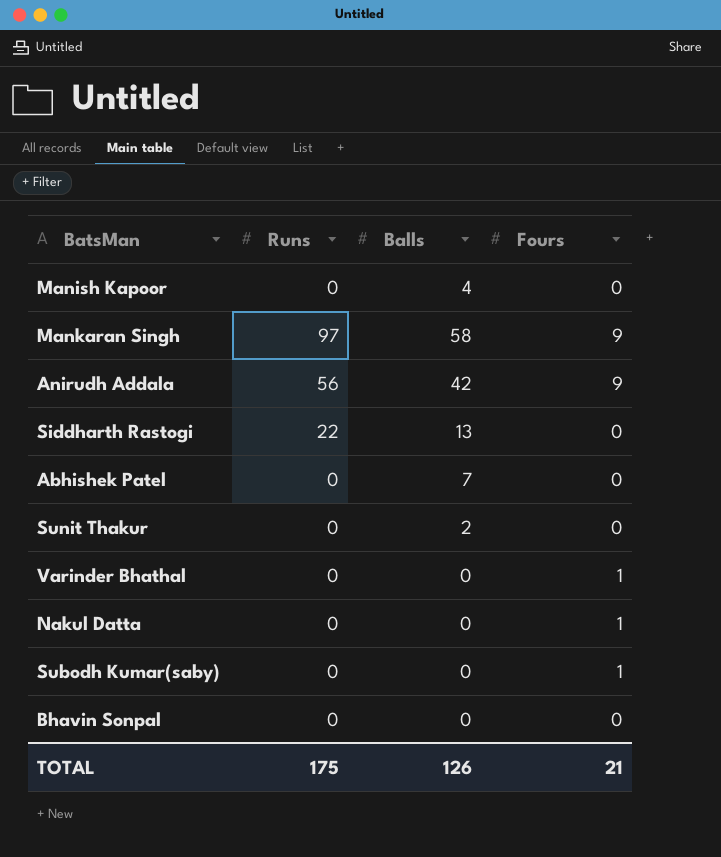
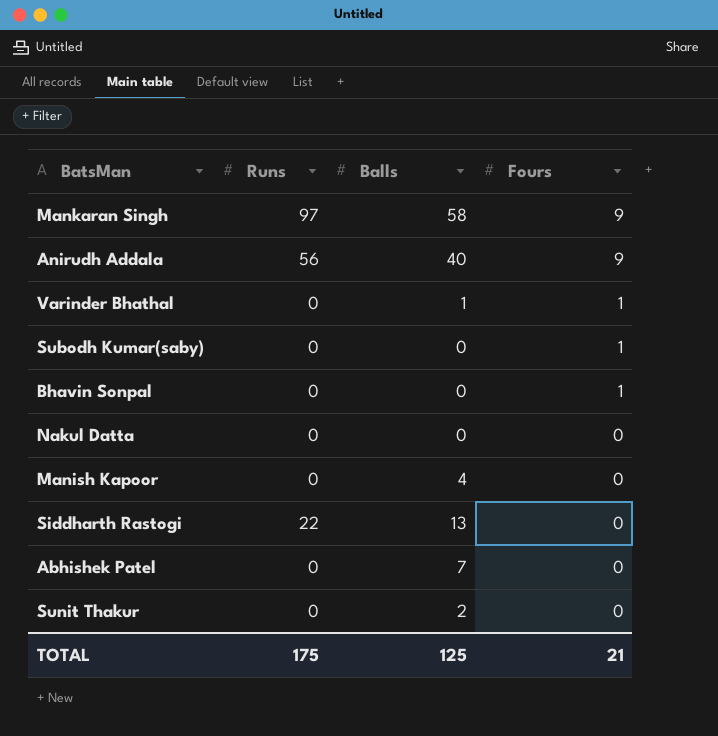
row order: none -> Fours descending
Anirudh Addala | Balls: 42 -> 40
Varinder Bhathal | Balls: 0 -> 1
Bhavin Sonpal | Fours: 0 -> 1
Nakul Datta | Fours: 1 -> 0
TOTAL | Balls: 126 -> 125

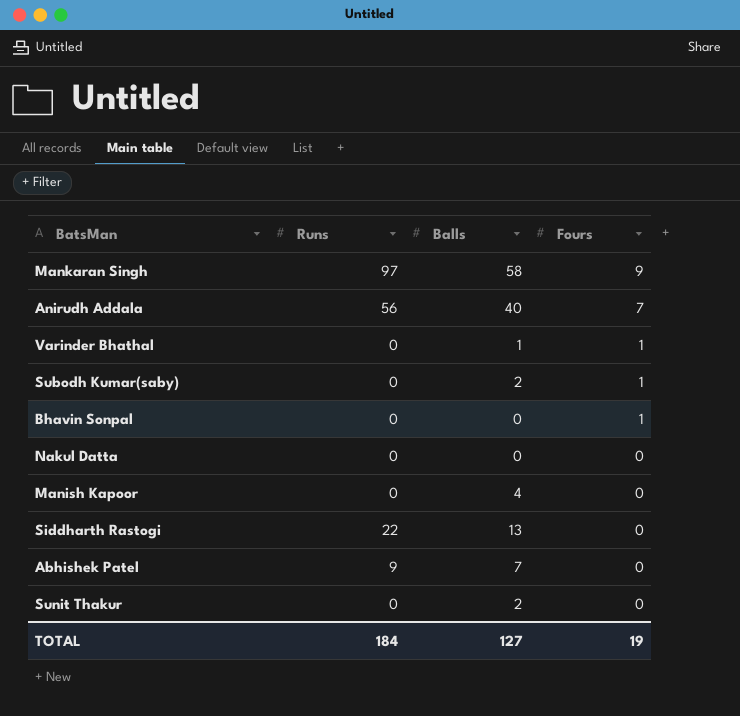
Anirudh Addala | Fours: 9 -> 7
Subodh Kumar(saby) | Balls: 0 -> 2
Abhishek Patel | Runs: 0 -> 9
TOTAL | Runs: 175 -> 184
TOTAL | Balls: 125 -> 127
TOTAL | Fours: 21 -> 19

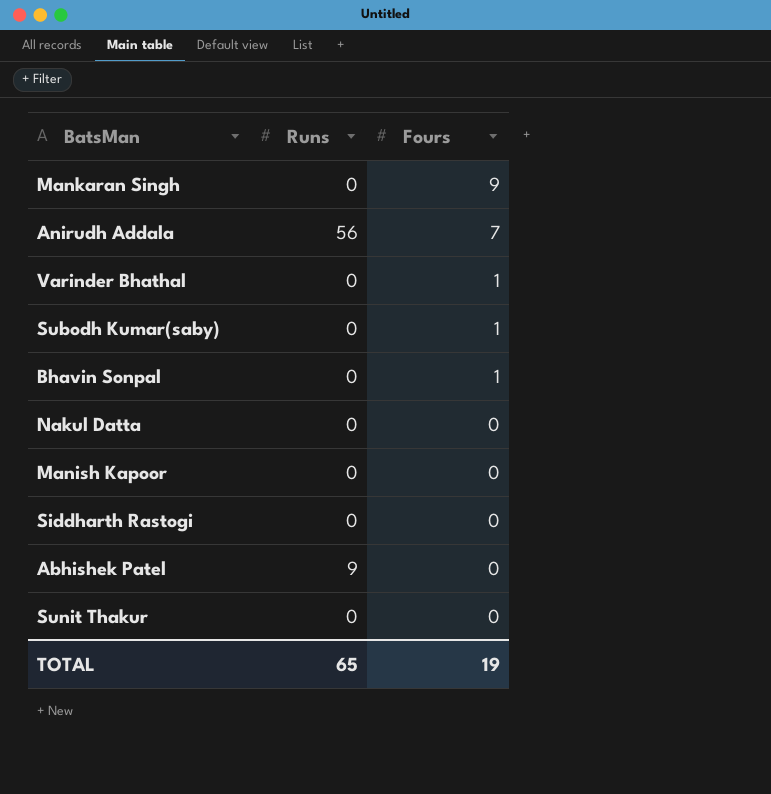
column Balls | position: 3 -> none
Mankaran Singh | Runs: 97 -> 0
Siddharth Rastogi | Runs: 22 -> 0
TOTAL | Runs: 184 -> 65

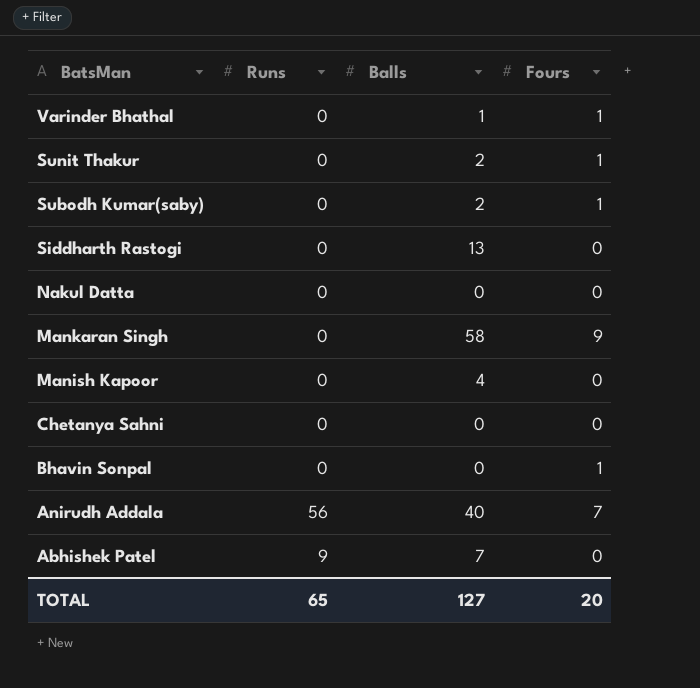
row order: Fours descending -> BatsMan descending
column Balls | position: none -> 3
Sunit Thakur | Fours: 0 -> 1
row Chetanya Sahni: none -> 0 | 0 | 0
TOTAL | Fours: 19 -> 20

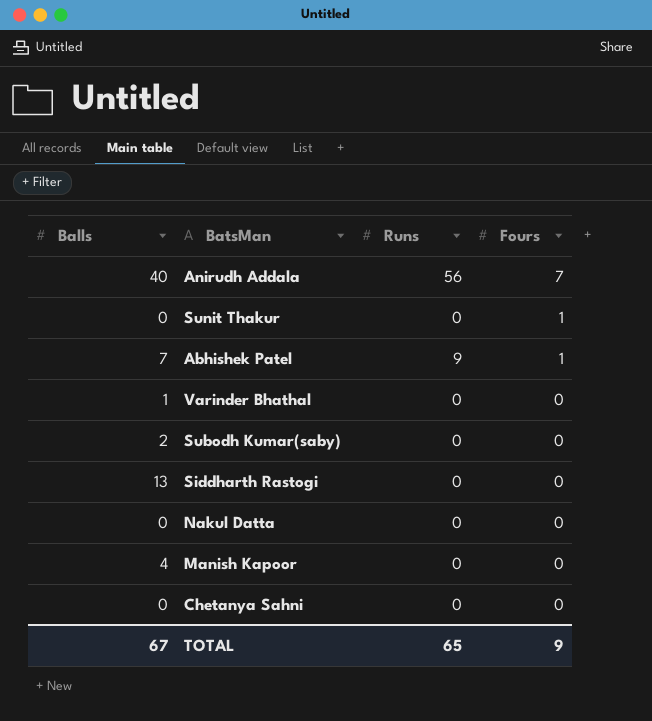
row order: BatsMan descending -> Fours descending
column Balls | position: 3 -> 1
row Mankaran Singh: 0 | 58 | 9 -> none
row Bhavin Sonpal: 0 | 0 | 1 -> none
Sunit Thakur | Balls: 2 -> 0
Abhishek Patel | Fours: 0 -> 1
Varinder Bhathal | Fours: 1 -> 0
Subodh Kumar(saby) | Fours: 1 -> 0
TOTAL | Balls: 127 -> 67
TOTAL | Fours: 20 -> 9

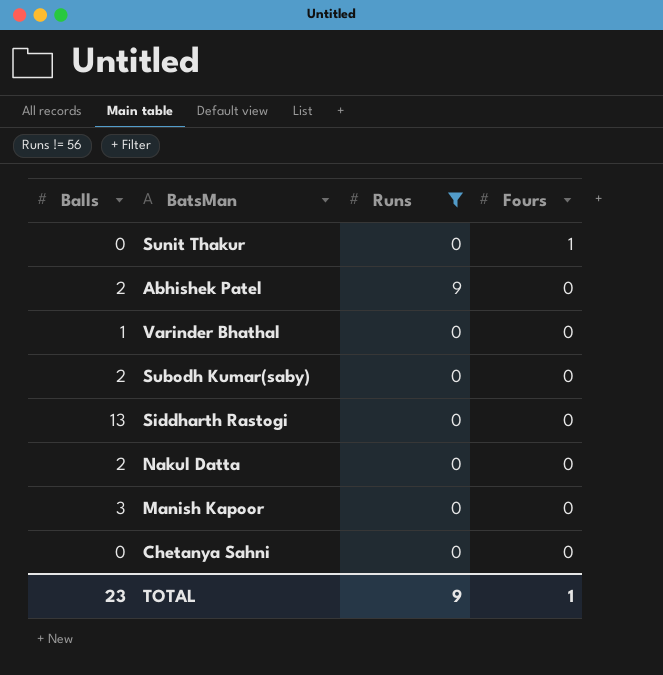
filter: none -> Runs != 56
Abhishek Patel | Balls: 7 -> 2
Abhishek Patel | Fours: 1 -> 0
Nakul Datta | Balls: 0 -> 2
Manish Kapoor | Balls: 4 -> 3
TOTAL | Balls: 67 -> 23
TOTAL | Runs: 65 -> 9
TOTAL | Fours: 9 -> 1

